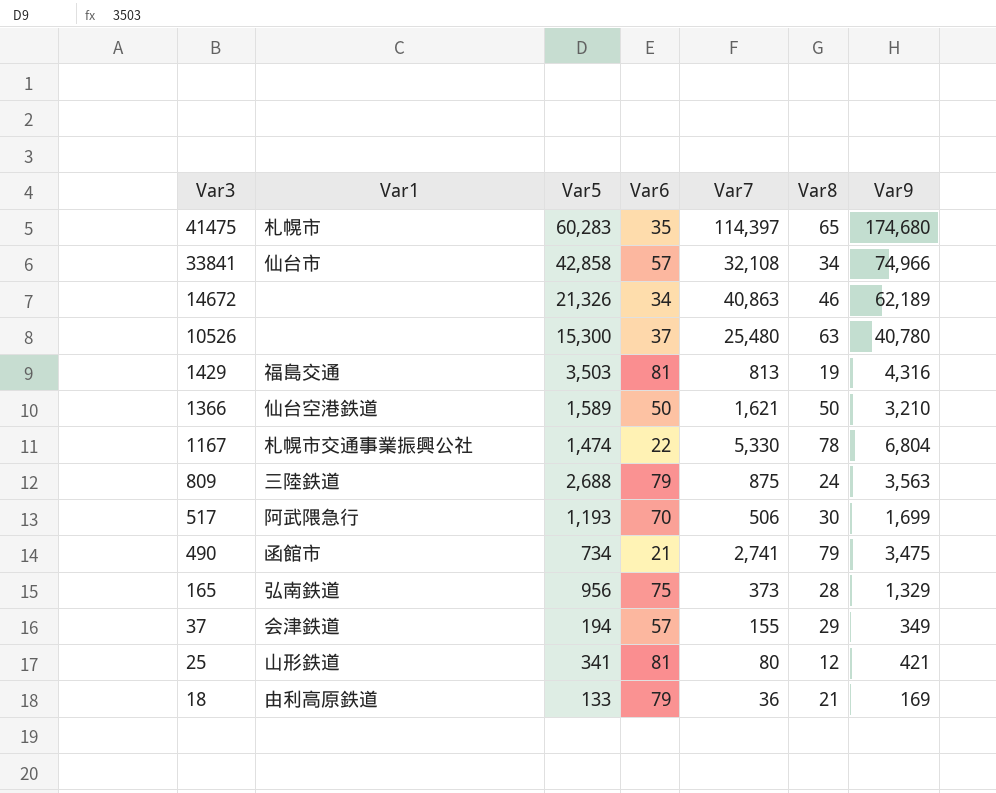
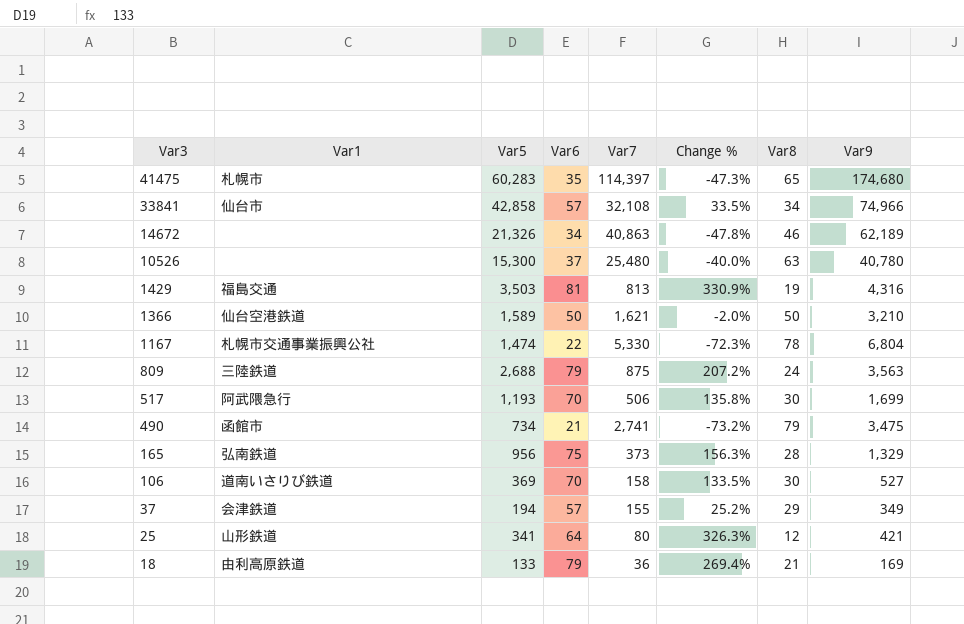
column Change % | formula: none -> ([Var5] - [Var7]) / [Var7]
row 106: none -> 道南いさりび鉄道 | 369 | 70 | 158 | 133.5% | 30 | 527
25 | Var6: 81 -> 64

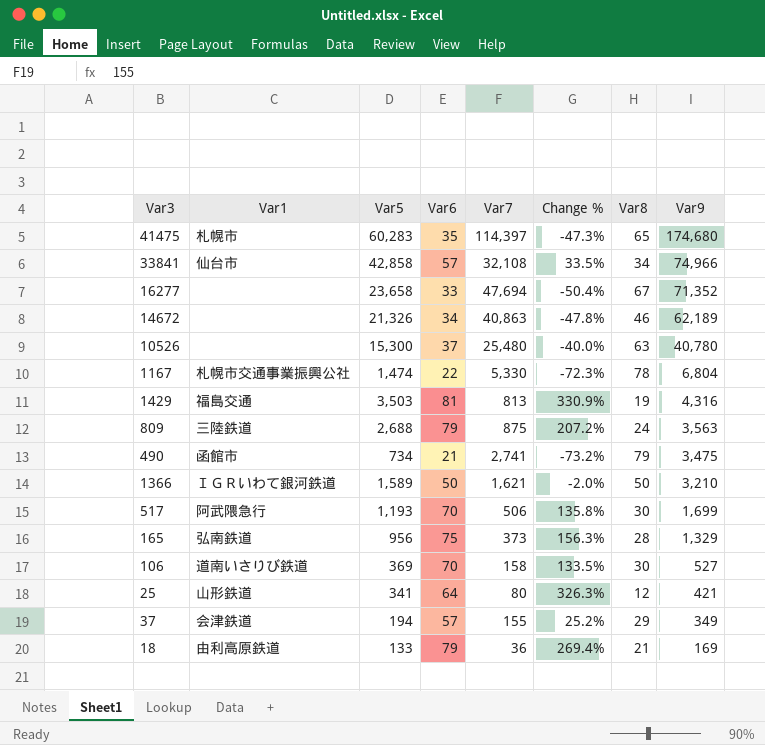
row order: Var3 descending -> Var9 descending
row 16277: none -> none | 23,658 | 33 | 47,694 | -50.4% | 67 | 71,352
1366 | Var1: 仙台空港鉄道 -> ＩＧＲいわて銀河鉄道

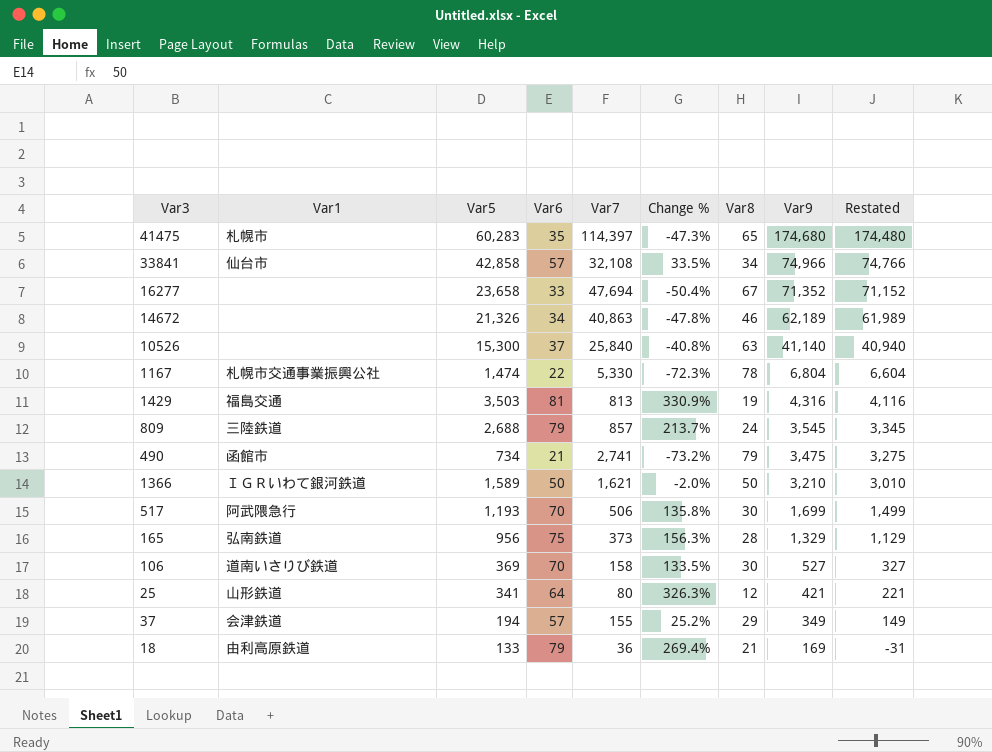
column Restated | formula: none -> [Var9] - 200
10526 | Var7: 25,480 -> 25,840
10526 | Change %: -40.0% -> -40.8%
10526 | Var9: 40,780 -> 41,140
809 | Var7: 875 -> 857
809 | Change %: 207.2% -> 213.7%
809 | Var9: 3,563 -> 3,545

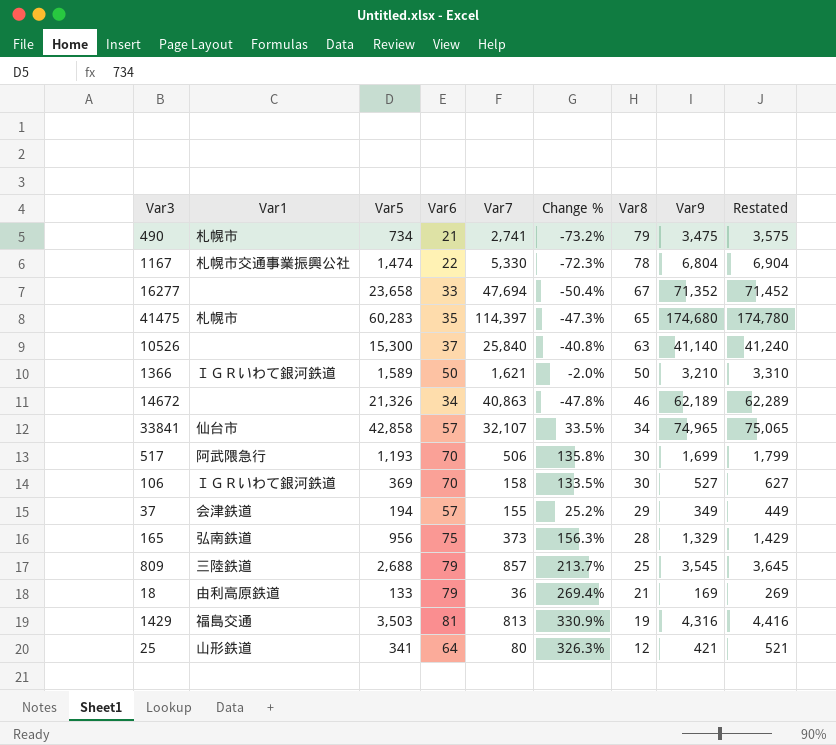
row order: Var9 descending -> Var8 descending
column Restated | formula: [Var9] - 200 -> [Var9] + 100
490 | Var1: 函館市 -> 札幌市
33841 | Var7: 32,108 -> 32,107
33841 | Var9: 74,966 -> 74,965
106 | Var1: 道南いさりび鉄道 -> ＩＧＲいわて銀河鉄道
809 | Var8: 24 -> 25

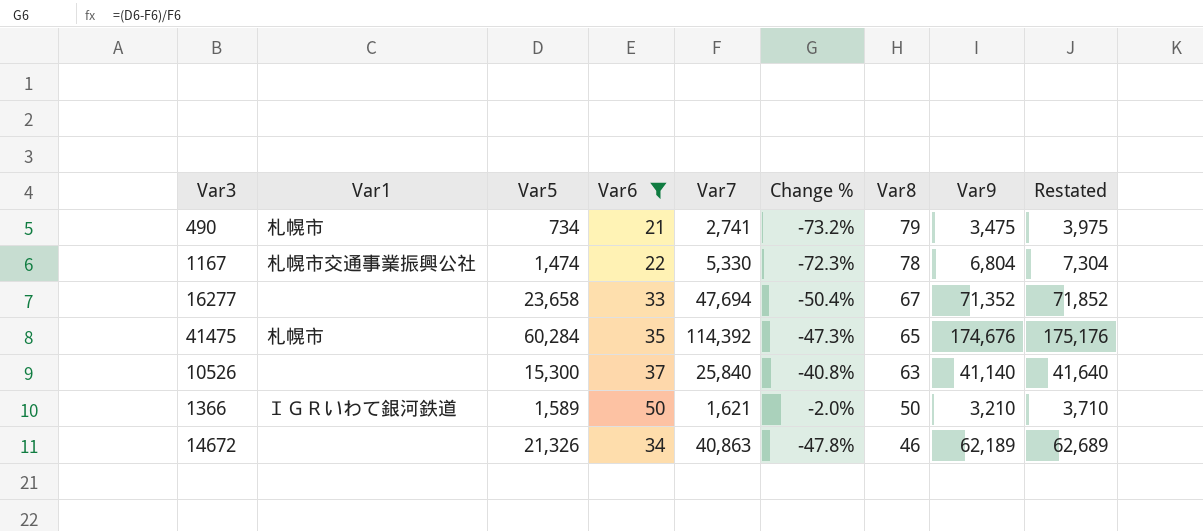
filter: none -> Var6 <= 50
column Restated | formula: [Var9] + 100 -> [Var9] + 500
41475 | Var5: 60,283 -> 60,284
41475 | Var7: 114,397 -> 114,392
41475 | Var9: 174,680 -> 174,676

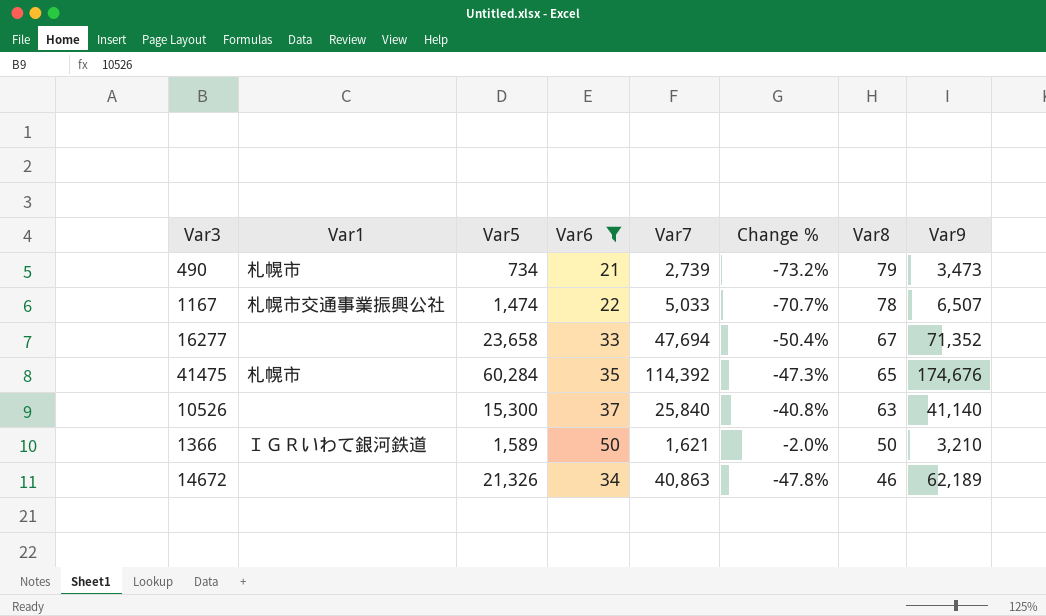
column Restated | formula: [Var9] + 500 -> none
490 | Var7: 2,741 -> 2,739
490 | Var9: 3,475 -> 3,473
1167 | Var7: 5,330 -> 5,033
1167 | Change %: -72.3% -> -70.7%
1167 | Var9: 6,804 -> 6,507

